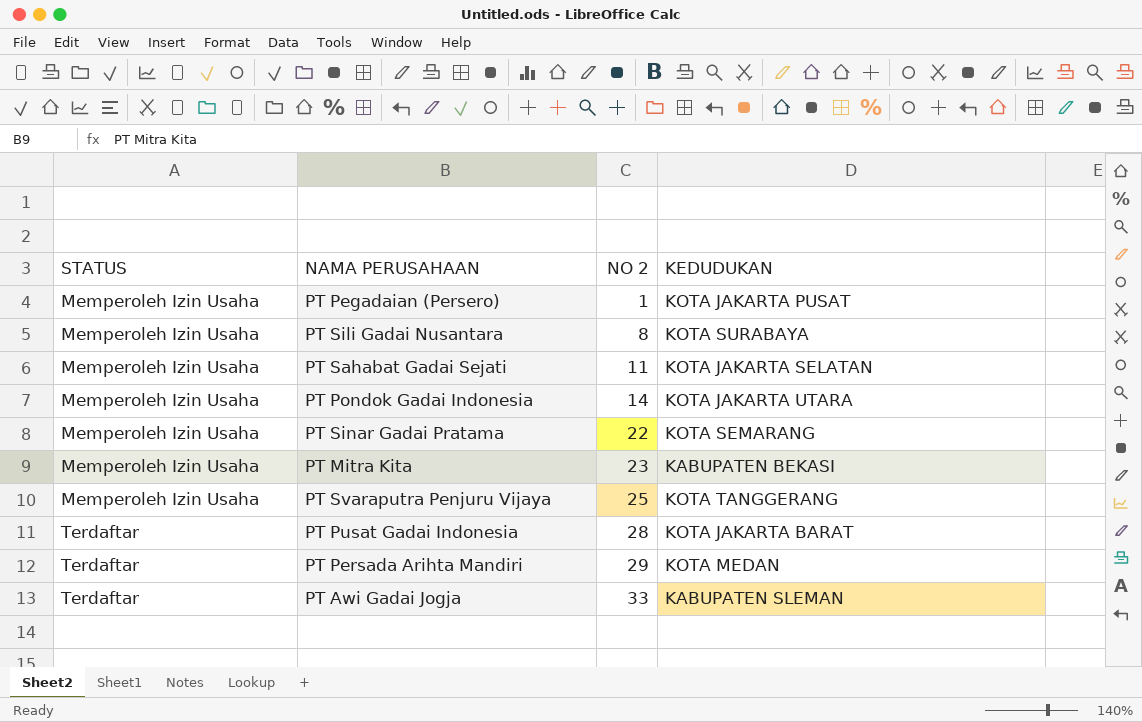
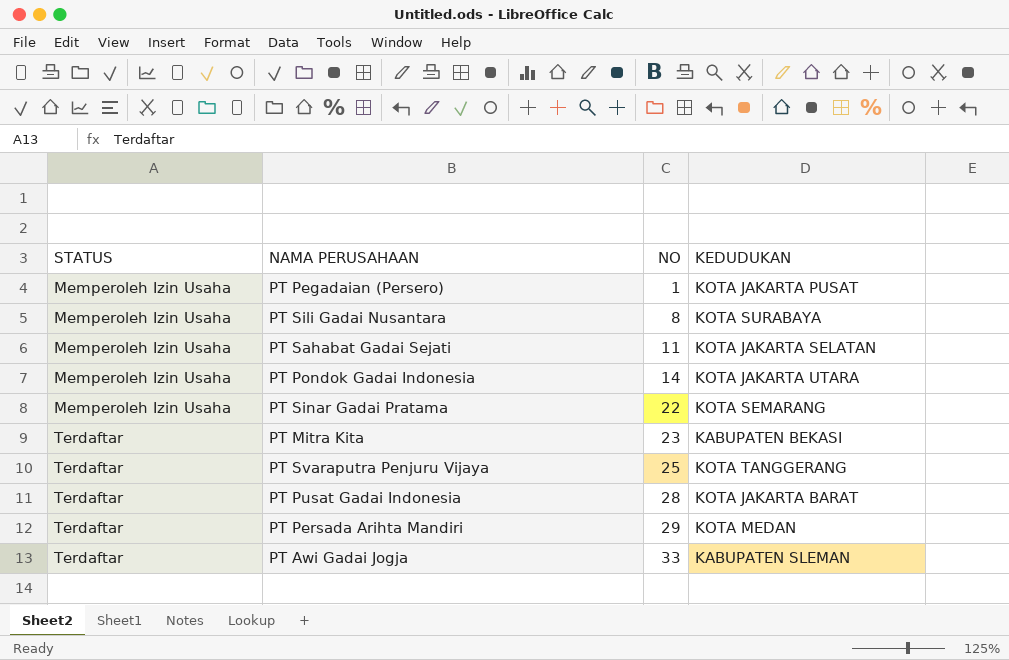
column name: NO 2 -> NO
PT Mitra Kita | STATUS: Memperoleh Izin Usaha -> Terdaftar
PT Svaraputra Penjuru Vijaya | STATUS: Memperoleh Izin Usaha -> Terdaftar

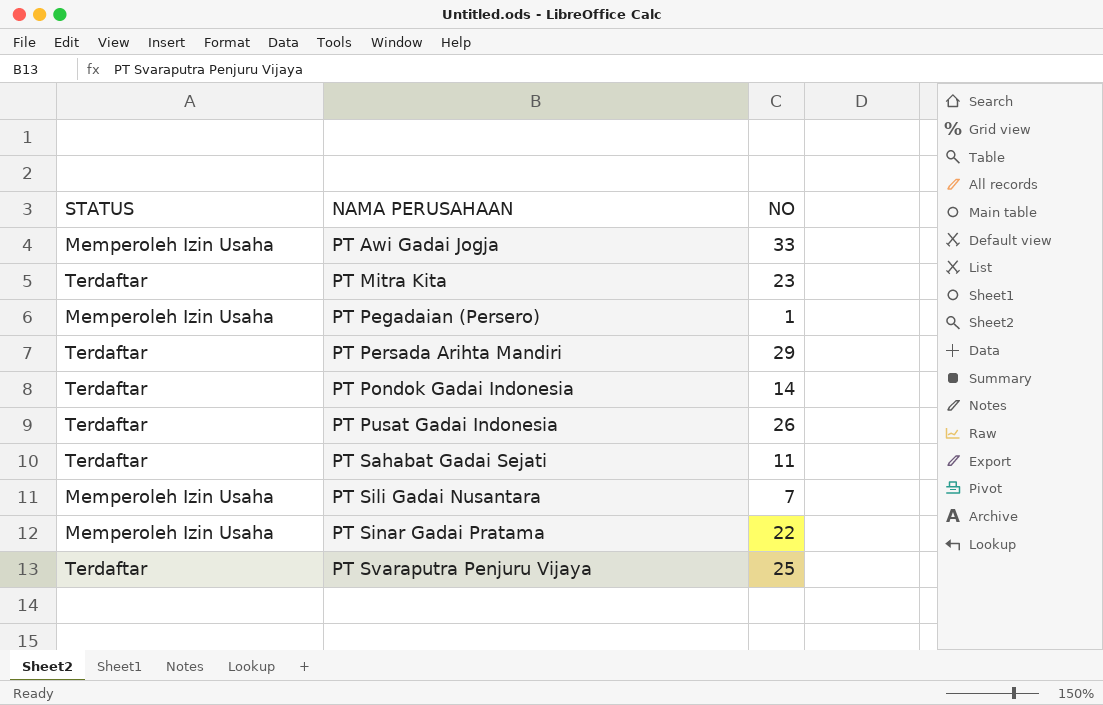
row order: STATUS ascending -> NAMA PERUSAHAAN ascending
column KEDUDUKAN | position: 4 -> none
PT Awi Gadai Jogja | STATUS: Terdaftar -> Memperoleh Izin Usaha
PT Pondok Gadai Indonesia | STATUS: Memperoleh Izin Usaha -> Terdaftar
PT Pusat Gadai Indonesia | NO: 28 -> 26
PT Sahabat Gadai Sejati | STATUS: Memperoleh Izin Usaha -> Terdaftar
PT Sili Gadai Nusantara | NO: 8 -> 7

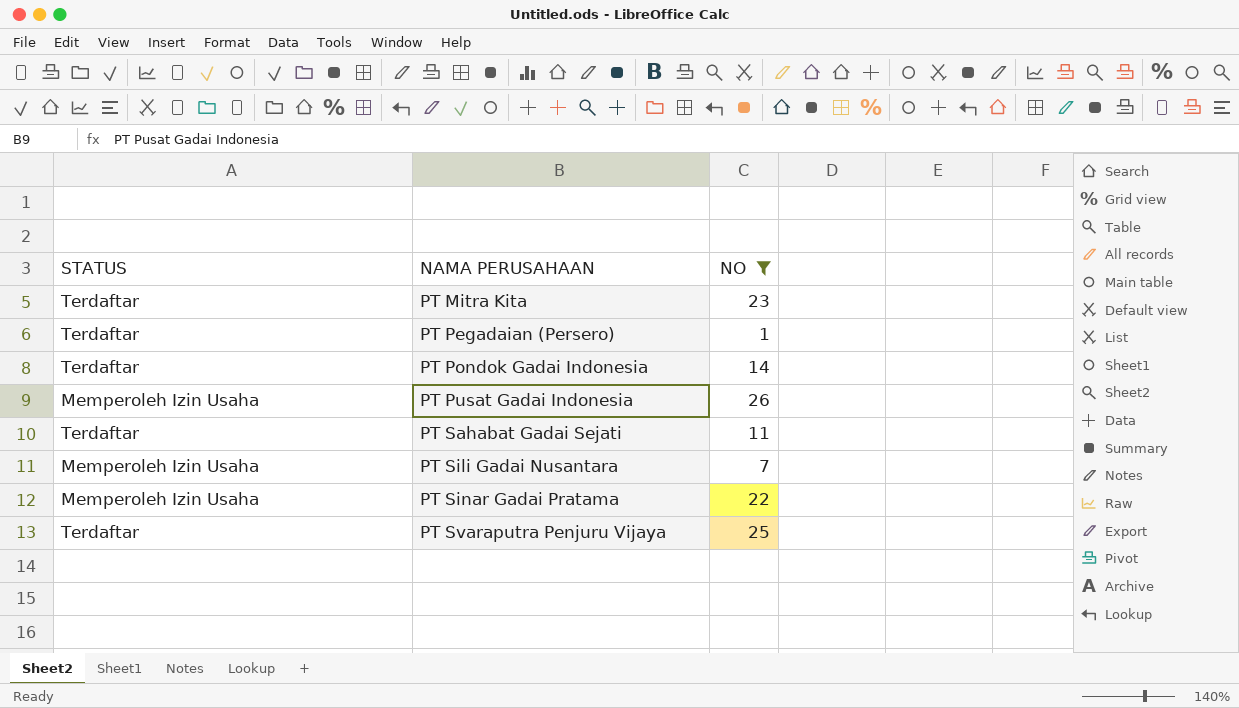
filter: none -> NO <= 26
PT Pegadaian (Persero) | STATUS: Memperoleh Izin Usaha -> Terdaftar
PT Pusat Gadai Indonesia | STATUS: Terdaftar -> Memperoleh Izin Usaha

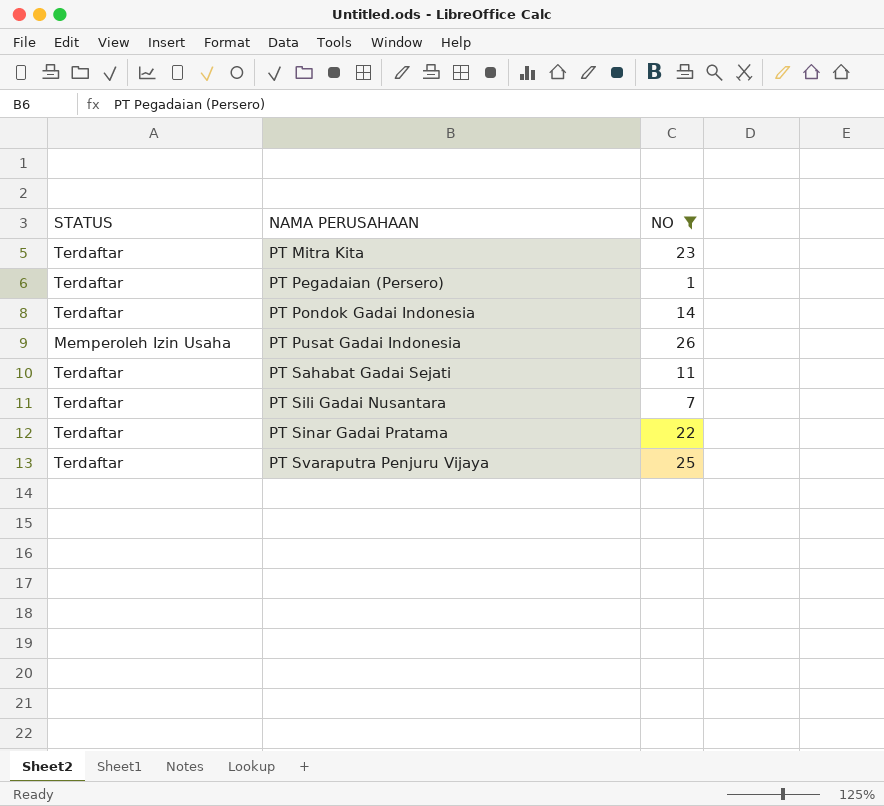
PT Sili Gadai Nusantara | STATUS: Memperoleh Izin Usaha -> Terdaftar
PT Sinar Gadai Pratama | STATUS: Memperoleh Izin Usaha -> Terdaftar

